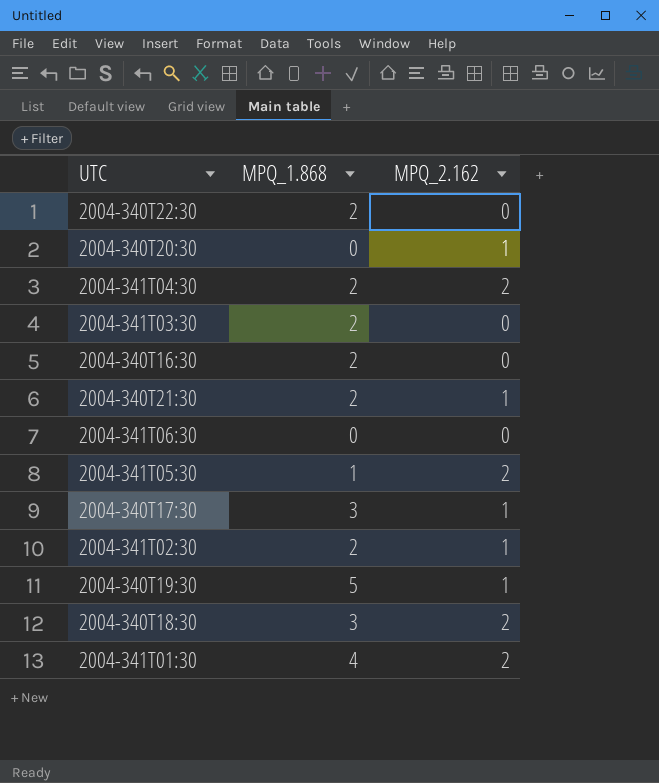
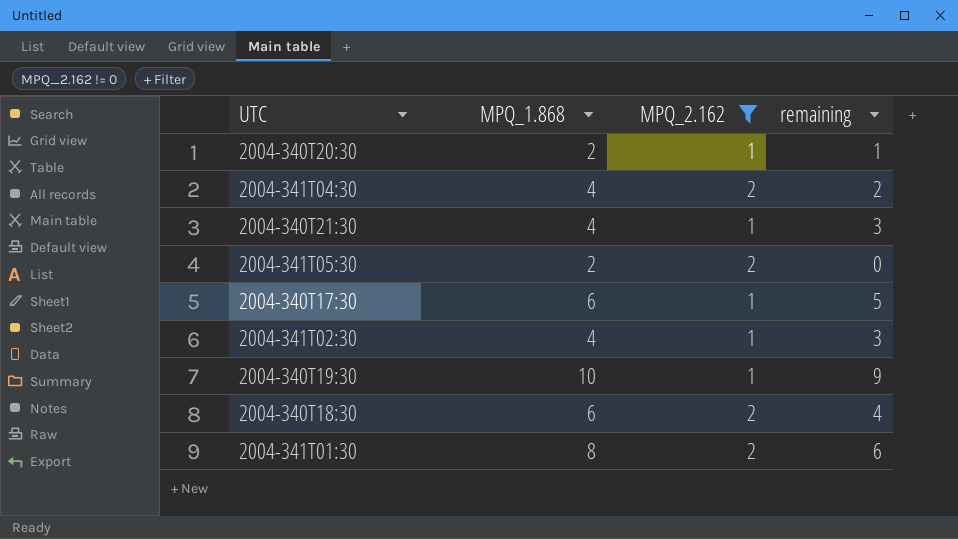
filter: none -> MPQ_2.162 != 0
column remaining | formula: none -> [MPQ_1.868] - [MPQ_2.162]
2004-340T20:30 | MPQ_1.868: 0 -> 2
2004-341T04:30 | MPQ_1.868: 2 -> 4
2004-340T21:30 | MPQ_1.868: 2 -> 4
2004-341T05:30 | MPQ_1.868: 1 -> 2
2004-340T17:30 | MPQ_1.868: 3 -> 6
2004-341T02:30 | MPQ_1.868: 2 -> 4
2004-340T19:30 | MPQ_1.868: 5 -> 10
2004-340T18:30 | MPQ_1.868: 3 -> 6
2004-341T01:30 | MPQ_1.868: 4 -> 8

